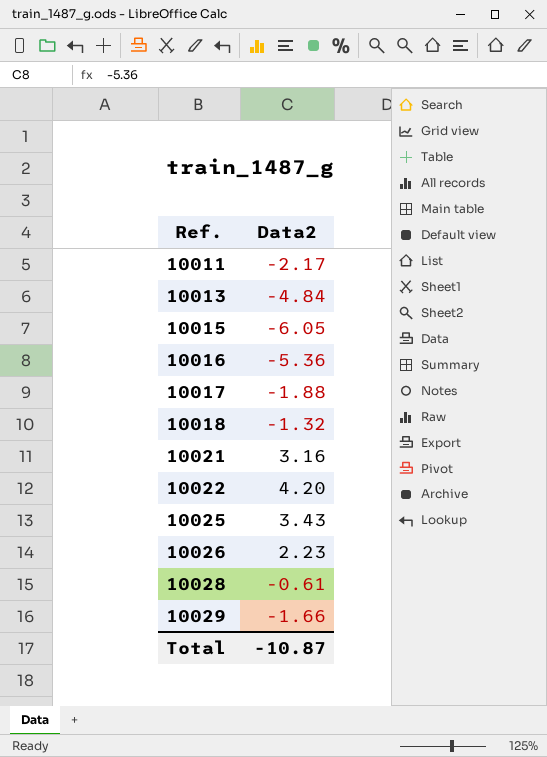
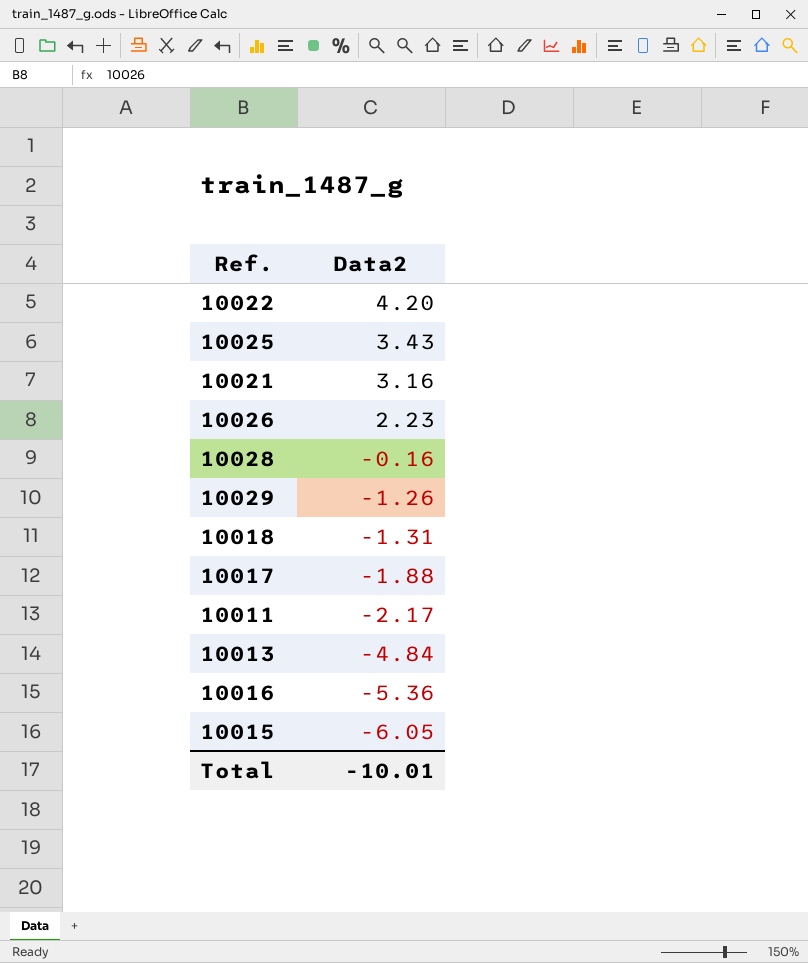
row order: Ref. ascending -> Data2 descending
10028 | Data2: -0.61 -> -0.16
10029 | Data2: -1.66 -> -1.26
10018 | Data2: -1.32 -> -1.31
Total | Data2: -10.87 -> -10.01

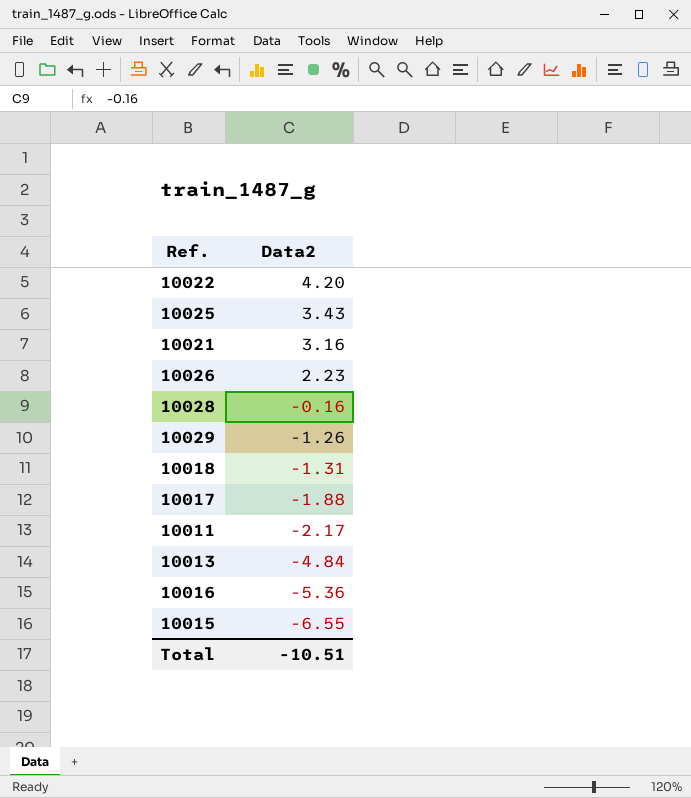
10015 | Data2: -6.05 -> -6.55
Total | Data2: -10.01 -> -10.51

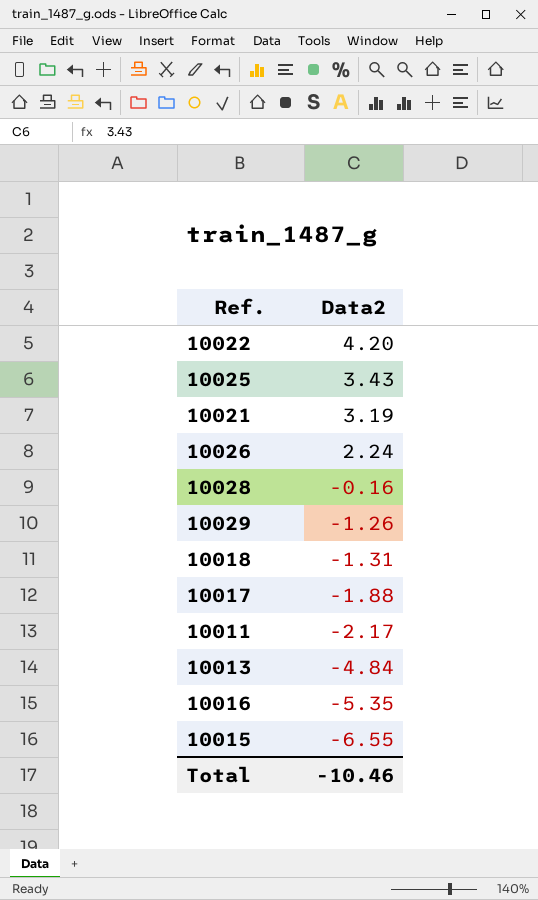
10021 | Data2: 3.16 -> 3.19
10026 | Data2: 2.23 -> 2.24
10016 | Data2: -5.36 -> -5.35
Total | Data2: -10.51 -> -10.46

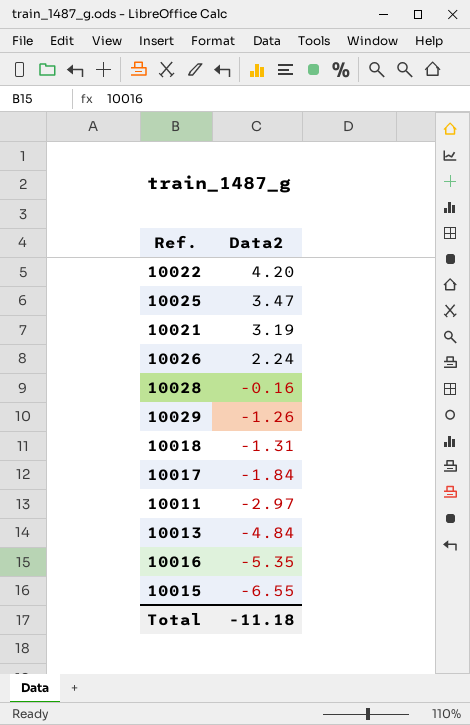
10025 | Data2: 3.43 -> 3.47
10017 | Data2: -1.88 -> -1.84
10011 | Data2: -2.17 -> -2.97
Total | Data2: -10.46 -> -11.18

